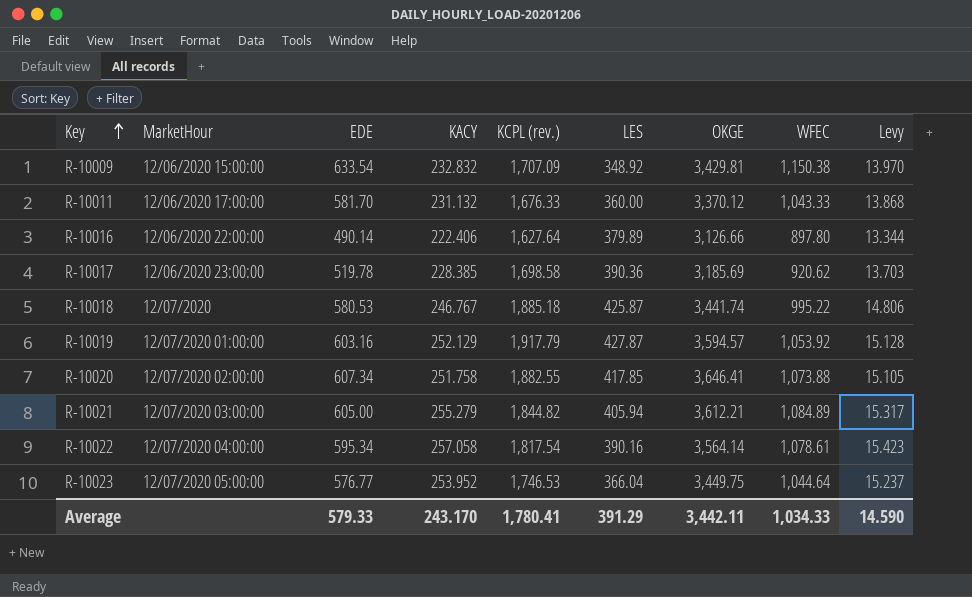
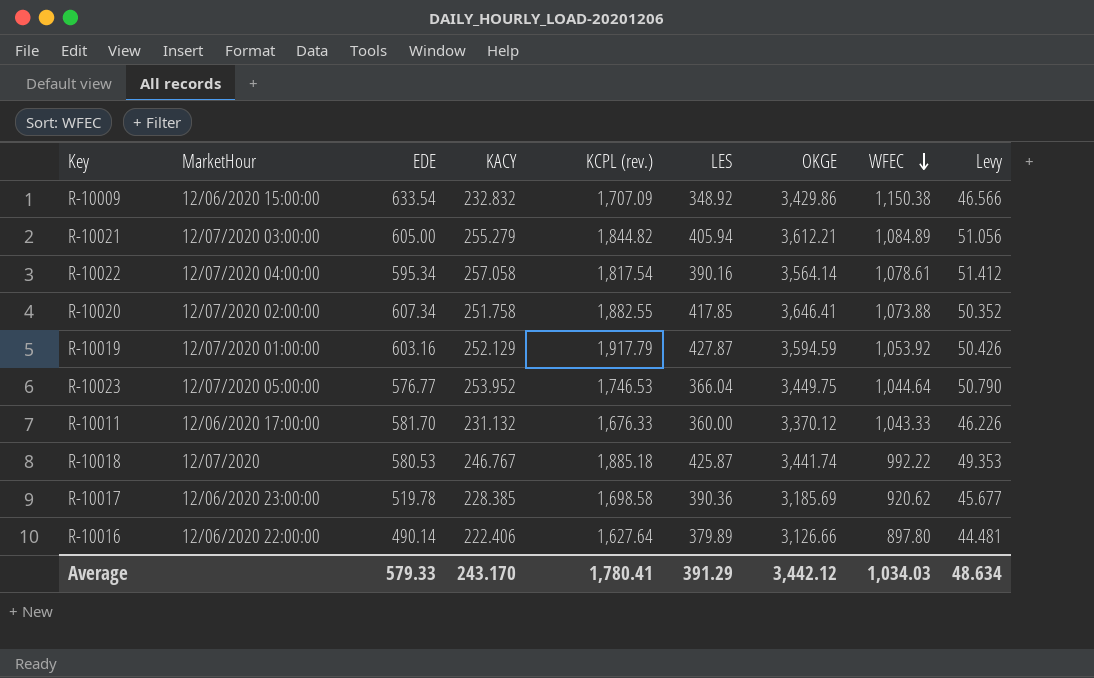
row order: Key ascending -> WFEC descending
column Levy | formula: [KACY] * 0.06 -> [KACY] * 0.2
R-10009 | OKGE: 3,429.81 -> 3,429.86
R-10019 | OKGE: 3,594.57 -> 3,594.59
R-10018 | WFEC: 995.22 -> 992.22
Average | OKGE: 3,442.11 -> 3,442.12
Average | WFEC: 1,034.33 -> 1,034.03
Average | Levy: 14.590 -> 48.634

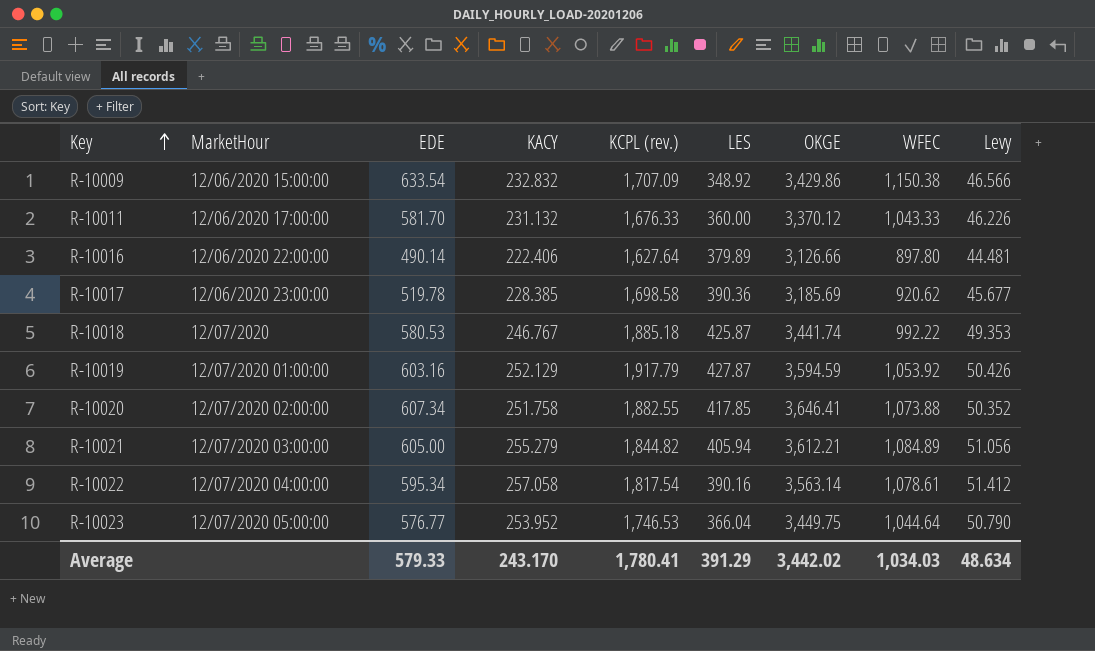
row order: WFEC descending -> Key ascending
R-10022 | OKGE: 3,564.14 -> 3,563.14
Average | OKGE: 3,442.12 -> 3,442.02

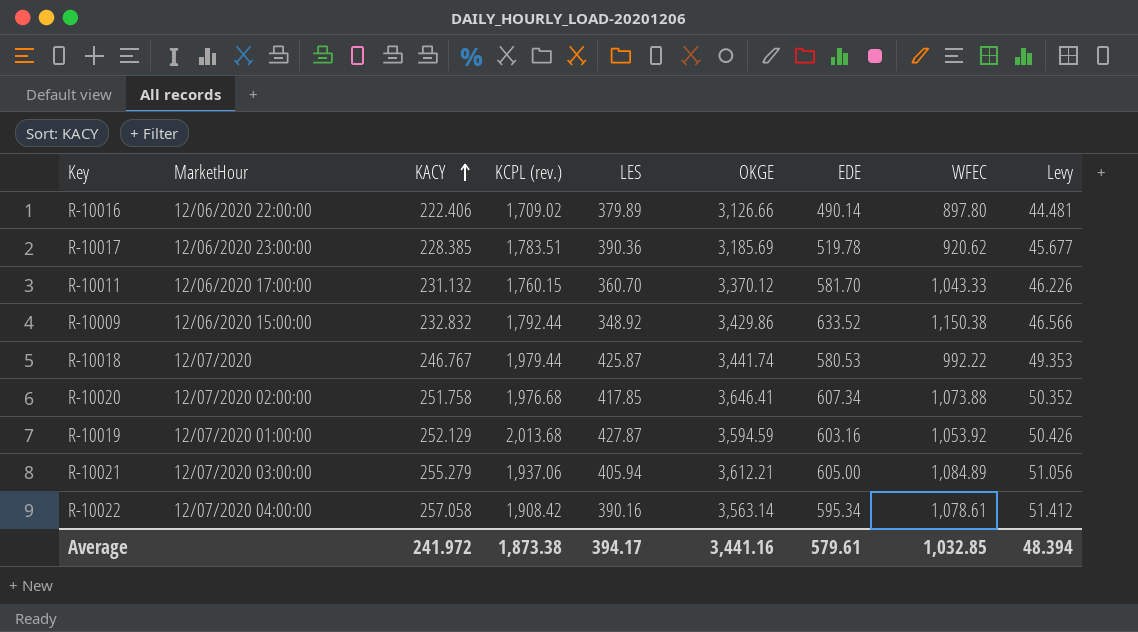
row order: Key ascending -> KACY ascending
column EDE | position: 3 -> 7
row R-10023: 12/07/2020 05:00:00 | 576.77 | 253.952 | 1,746.53 | 366.04 | 3,449.75 | 1,044.64 | 50.790 -> none
R-10016 | KCPL (rev.): 1,627.64 -> 1,709.02
R-10017 | KCPL (rev.): 1,698.58 -> 1,783.51
R-10011 | KCPL (rev.): 1,676.33 -> 1,760.15
R-10011 | LES: 360.00 -> 360.70
R-10009 | KCPL (rev.): 1,707.09 -> 1,792.44
R-10009 | EDE: 633.54 -> 633.52
R-10018 | KCPL (rev.): 1,885.18 -> 1,979.44
R-10020 | KCPL (rev.): 1,882.55 -> 1,976.68
R-10019 | KCPL (rev.): 1,917.79 -> 2,013.68
R-10021 | KCPL (rev.): 1,844.82 -> 1,937.06
R-10022 | KCPL (rev.): 1,817.54 -> 1,908.42
Average | KACY: 243.170 -> 241.972
Average | KCPL (rev.): 1,780.41 -> 1,873.38
Average | LES: 391.29 -> 394.17
Average | OKGE: 3,442.02 -> 3,441.16
Average | EDE: 579.33 -> 579.61
Average | WFEC: 1,034.03 -> 1,032.85
Average | Levy: 48.634 -> 48.394

